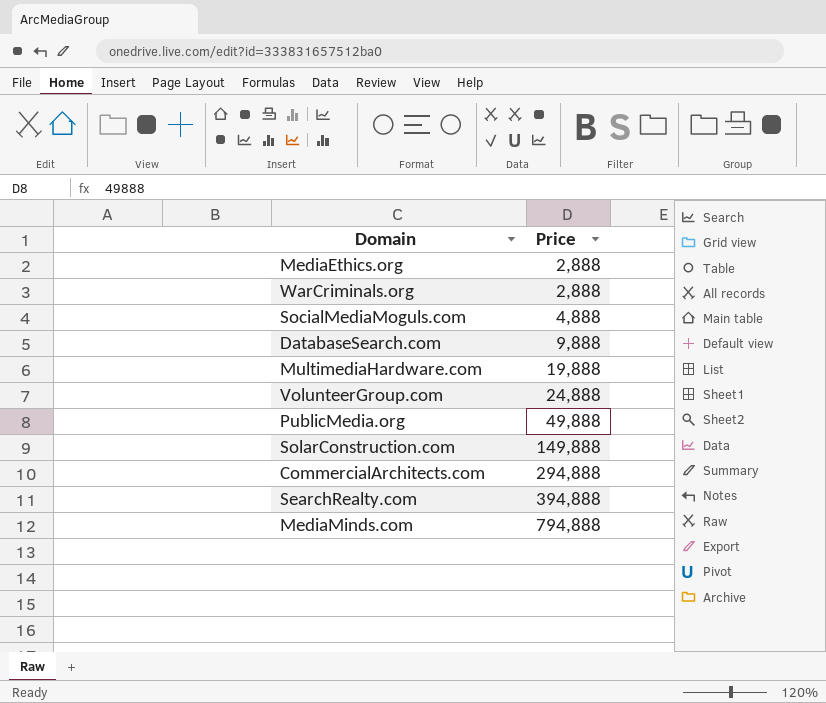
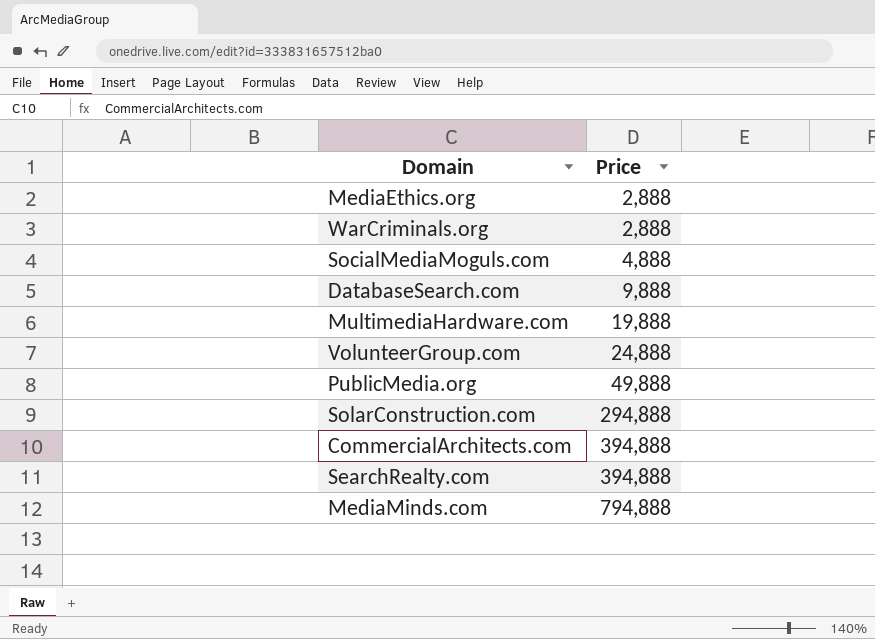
SolarConstruction.com | Price: 149,888 -> 294,888
CommercialArchitects.com | Price: 294,888 -> 394,888

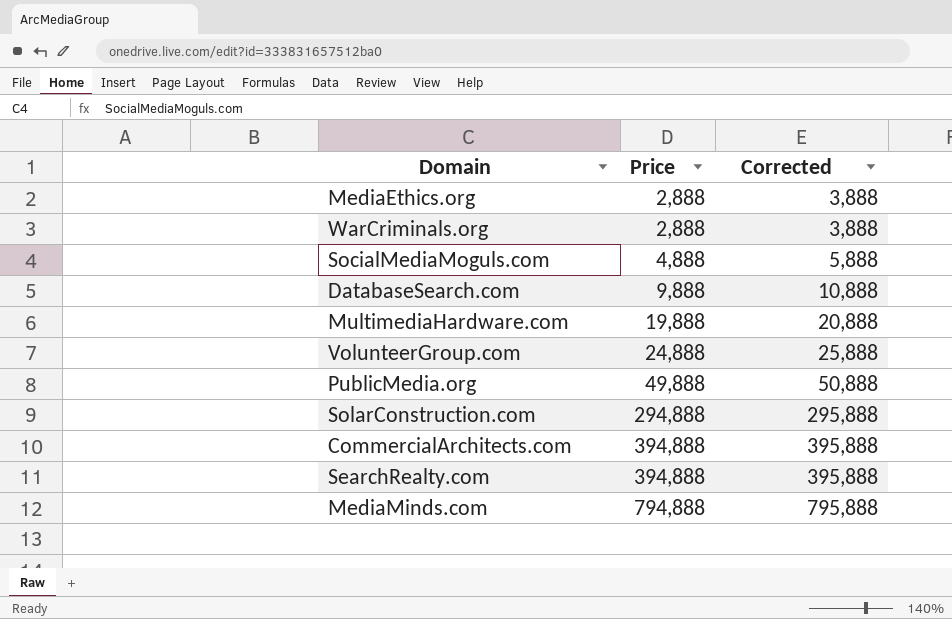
column Corrected | formula: none -> [Price] + 1000

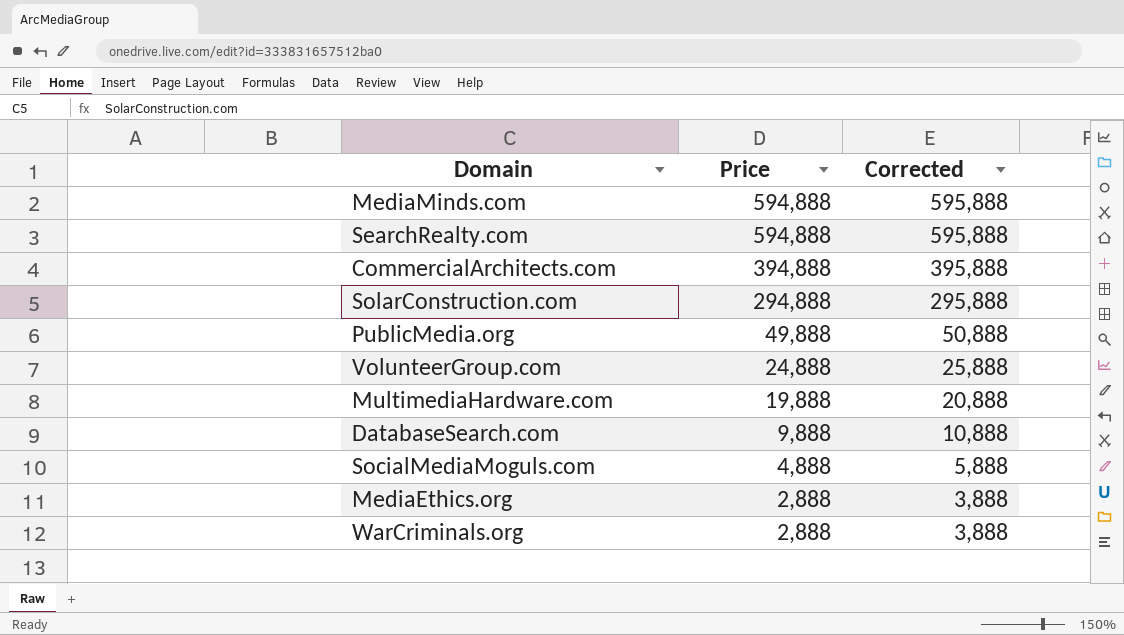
row order: Price ascending -> Price descending
MediaMinds.com | Price: 794,888 -> 594,888
MediaMinds.com | Corrected: 795,888 -> 595,888
SearchRealty.com | Price: 394,888 -> 594,888
SearchRealty.com | Corrected: 395,888 -> 595,888

